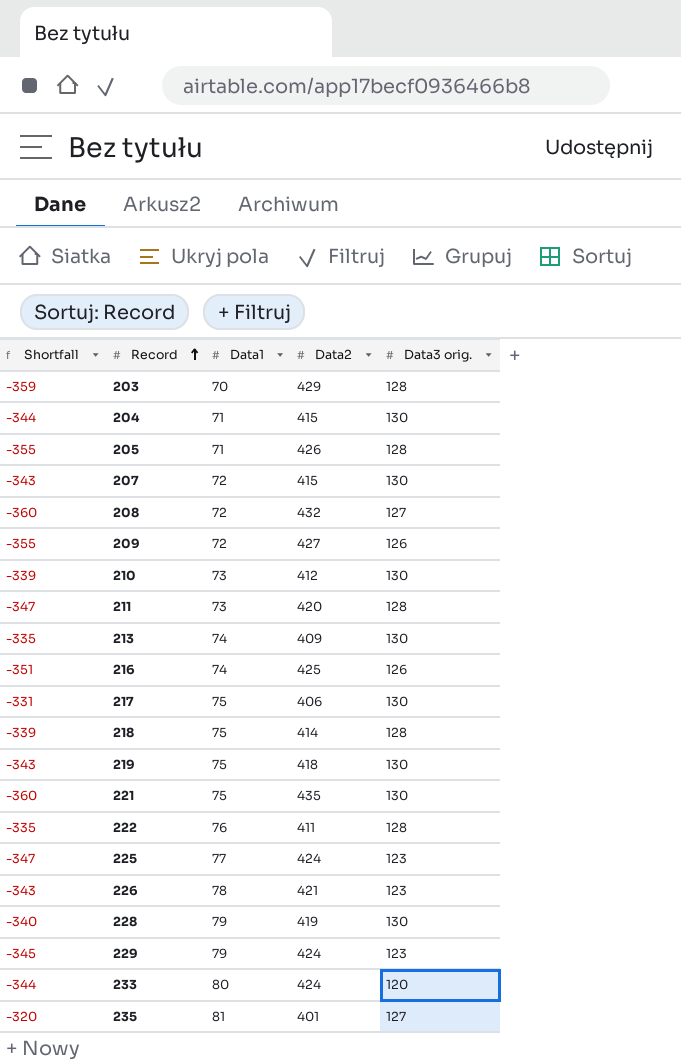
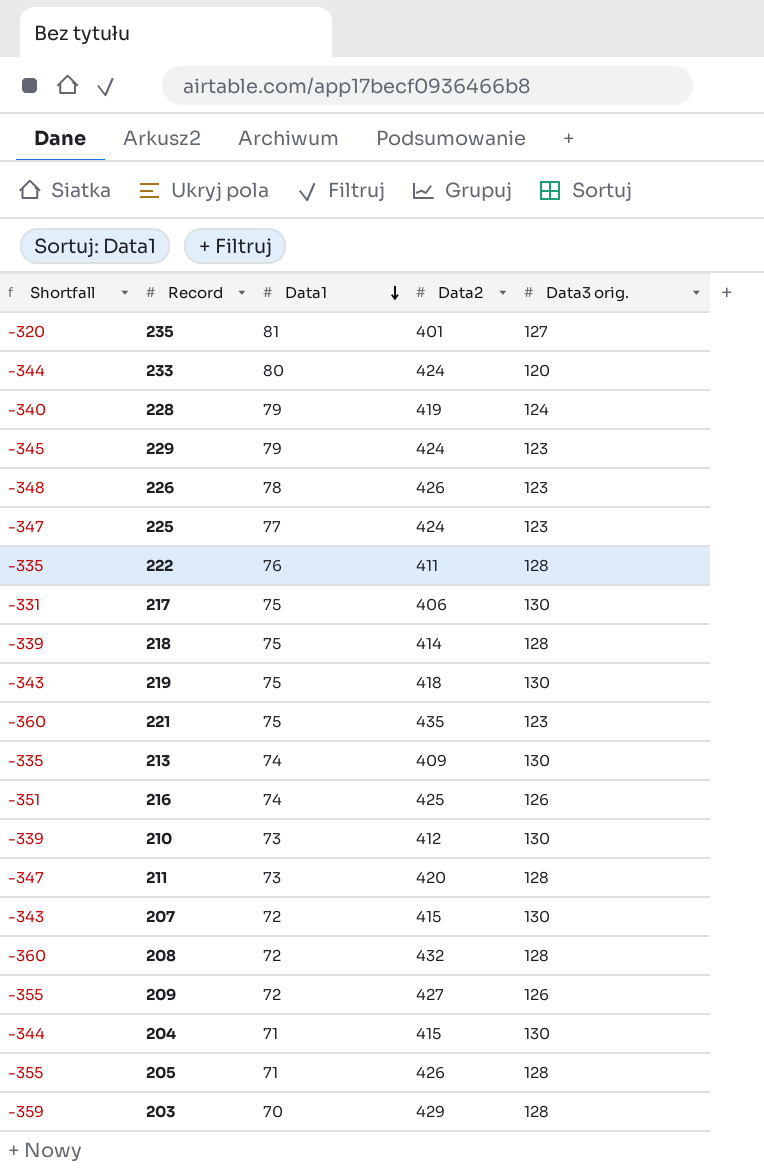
row order: Record ascending -> Data1 descending
228 | Data3 orig.: 130 -> 124
226 | Shortfall: -343 -> -348
226 | Data2: 421 -> 426
221 | Data3 orig.: 130 -> 123
208 | Data3 orig.: 127 -> 128

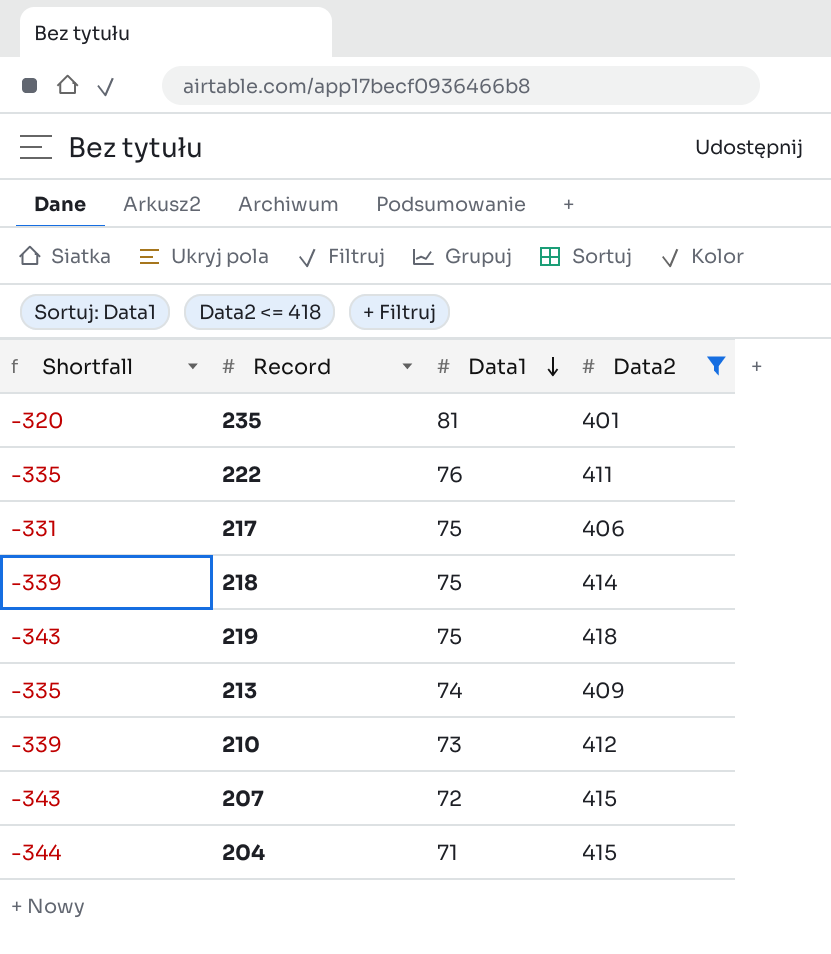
filter: none -> Data2 <= 418
column Data3 orig. | position: 5 -> none

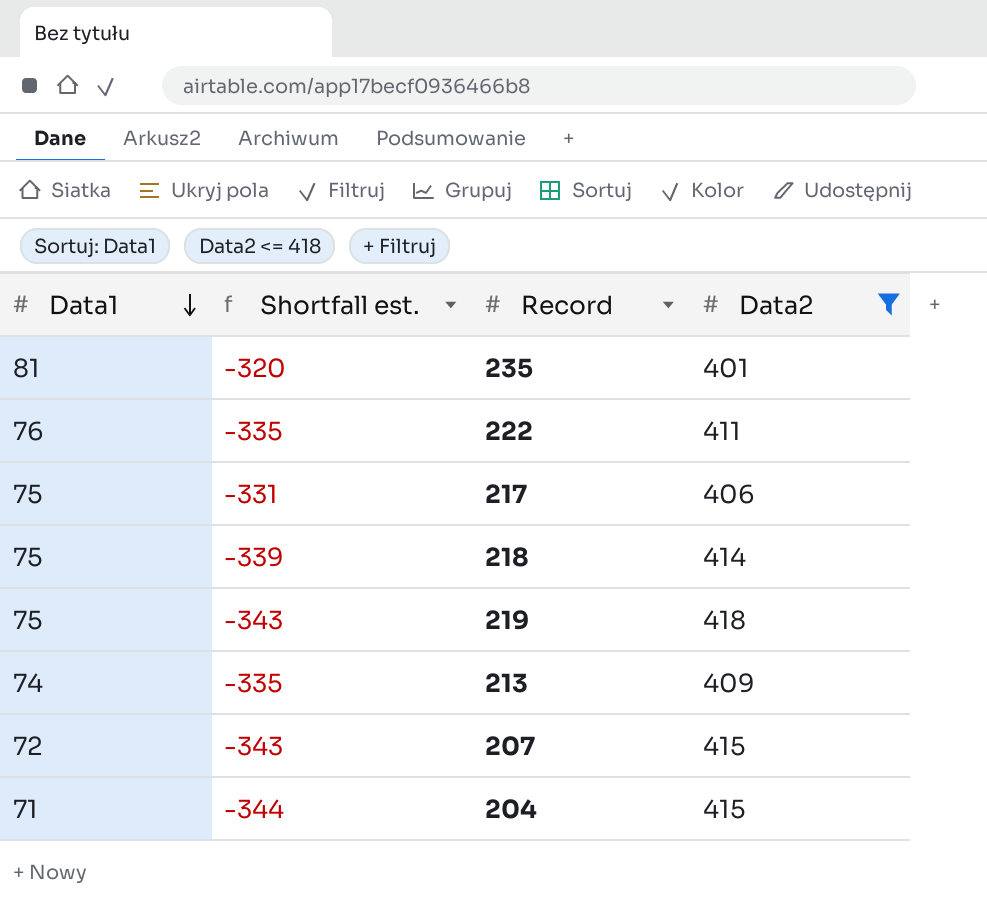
column Data1 | position: 3 -> 1
column name: Shortfall -> Shortfall est.
row 210: -339 | 73 | 412 -> none

